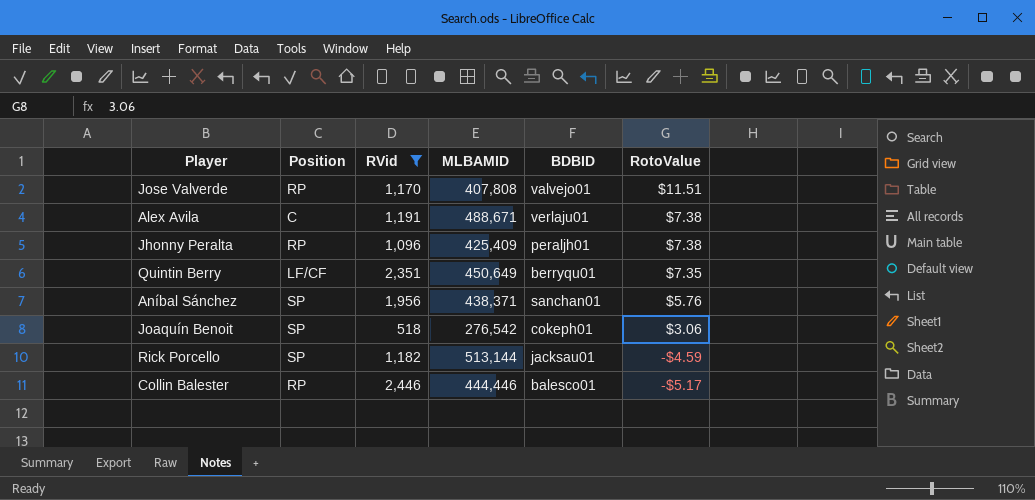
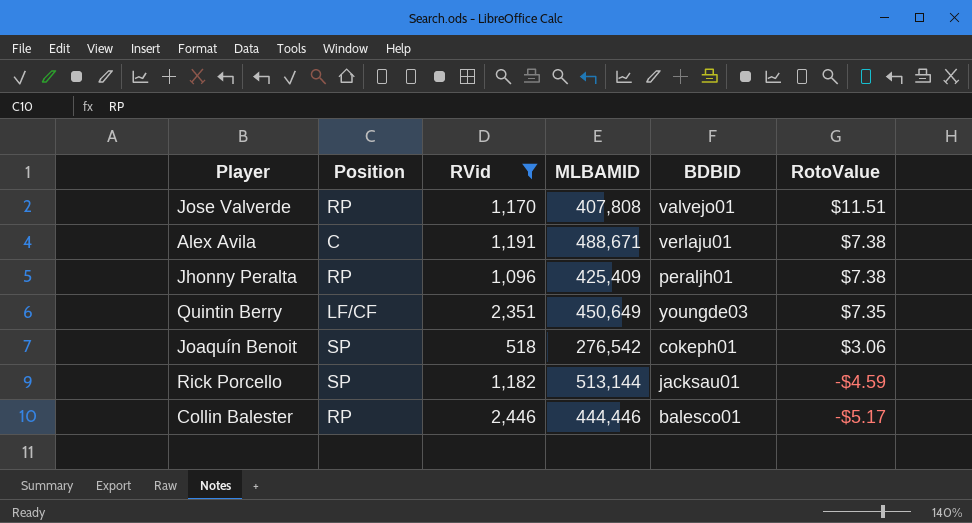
row Aníbal Sánchez: SP | 1,956 | 438,371 | sanchan01 | $5.76 -> none
Quintin Berry | BDBID: berryqu01 -> youngde03

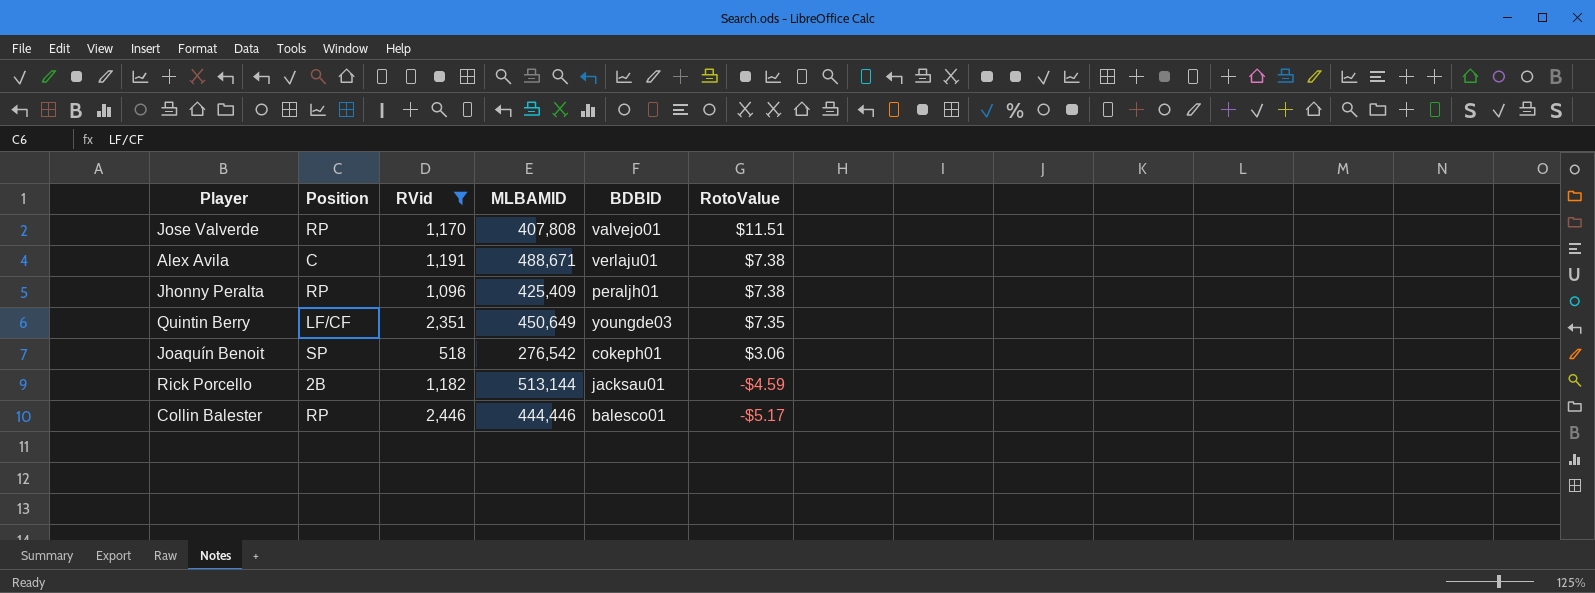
Rick Porcello | Position: SP -> 2B

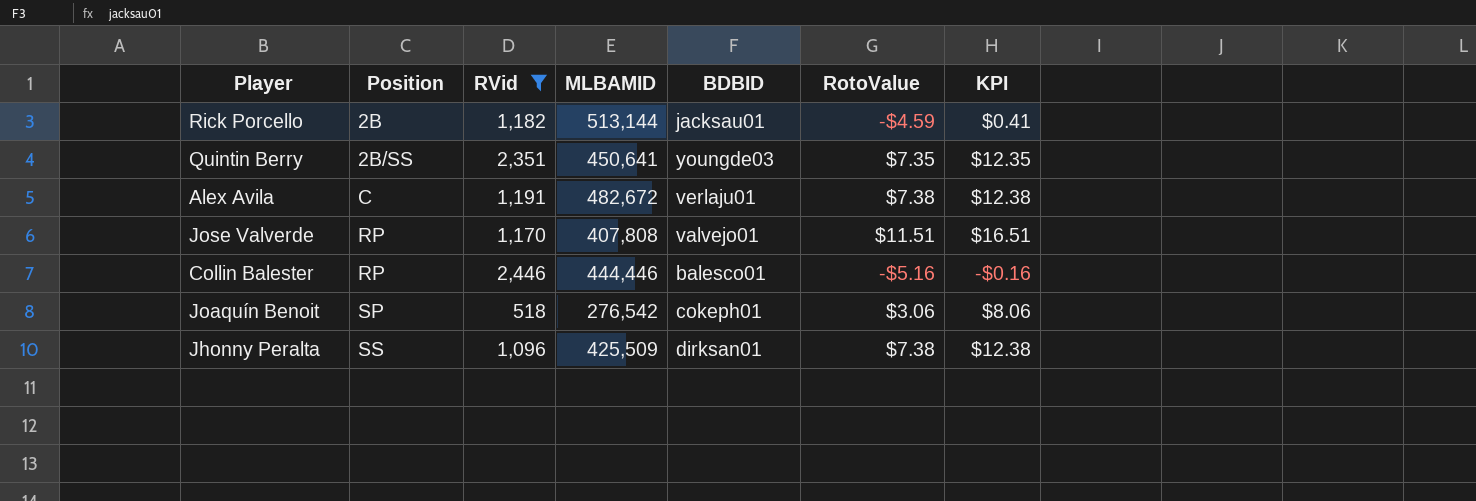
row order: RotoValue descending -> Position ascending
column KPI | formula: none -> [RotoValue] + 5
Quintin Berry | Position: LF/CF -> 2B/SS
Quintin Berry | MLBAMID: 450,649 -> 450,641
Alex Avila | MLBAMID: 488,671 -> 482,672
Collin Balester | RotoValue: -$5.17 -> -$5.16
Jhonny Peralta | Position: RP -> SS
Jhonny Peralta | MLBAMID: 425,409 -> 425,509
Jhonny Peralta | BDBID: peraljh01 -> dirksan01

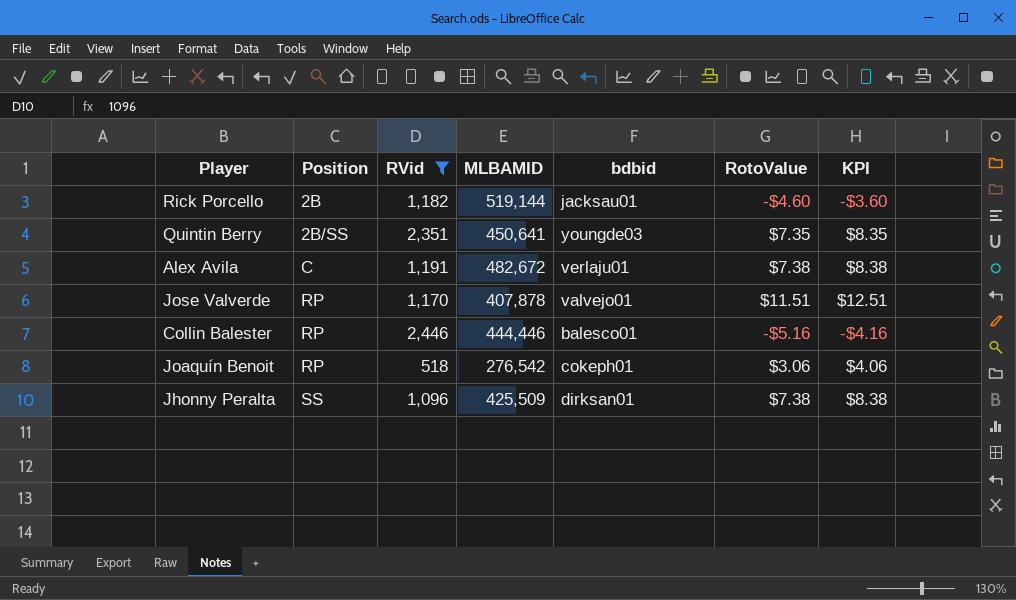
column name: BDBID -> bdbid
column KPI | formula: [RotoValue] + 5 -> [RotoValue] + 1
Rick Porcello | MLBAMID: 513,144 -> 519,144
Rick Porcello | RotoValue: -$4.59 -> -$4.60
Jose Valverde | MLBAMID: 407,808 -> 407,878
Joaquín Benoit | Position: SP -> RP

